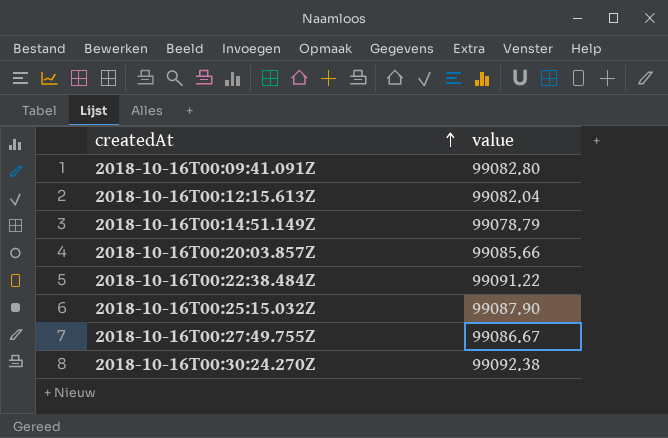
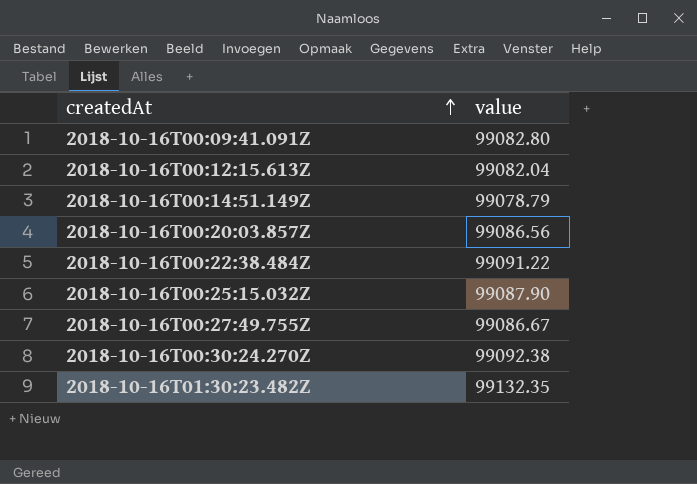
2018-10-16T00:20:03.857Z | value: 99085.66 -> 99086.56
row 2018-10-16T01:30:23.482Z: none -> 99132.35

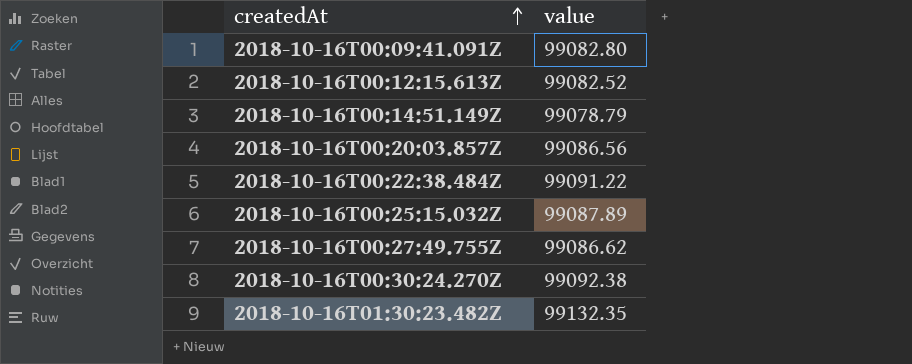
2018-10-16T00:12:15.613Z | value: 99082.04 -> 99082.52
2018-10-16T00:25:15.032Z | value: 99087.90 -> 99087.89
2018-10-16T00:27:49.755Z | value: 99086.67 -> 99086.62

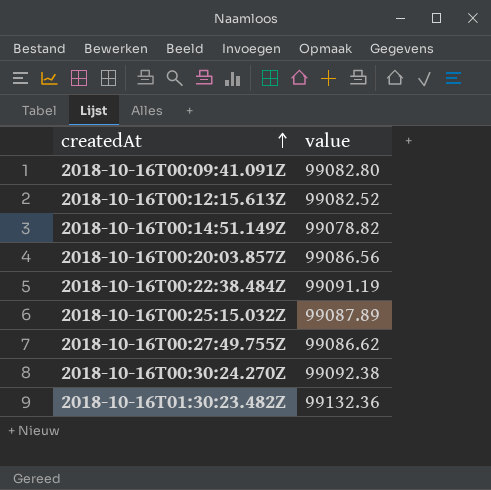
2018-10-16T00:14:51.149Z | value: 99078.79 -> 99078.82
2018-10-16T00:22:38.484Z | value: 99091.22 -> 99091.19
2018-10-16T01:30:23.482Z | value: 99132.35 -> 99132.36

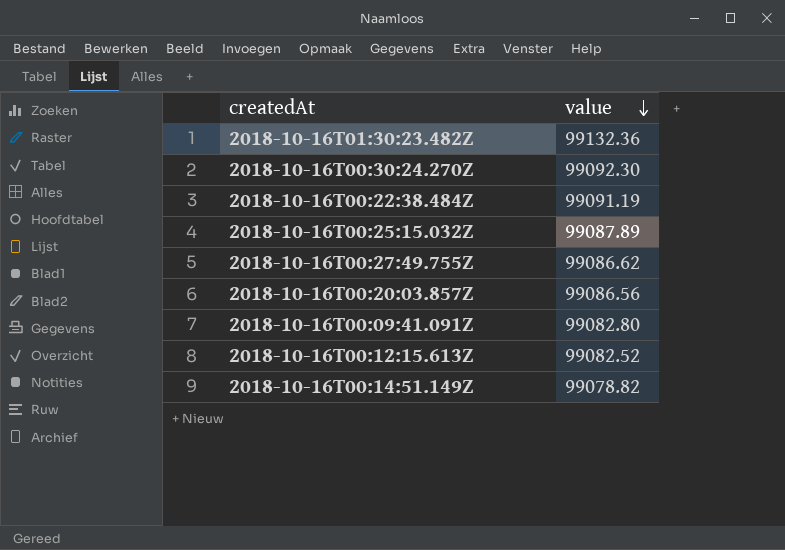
row order: createdAt ascending -> value descending
2018-10-16T00:30:24.270Z | value: 99092.38 -> 99092.30

